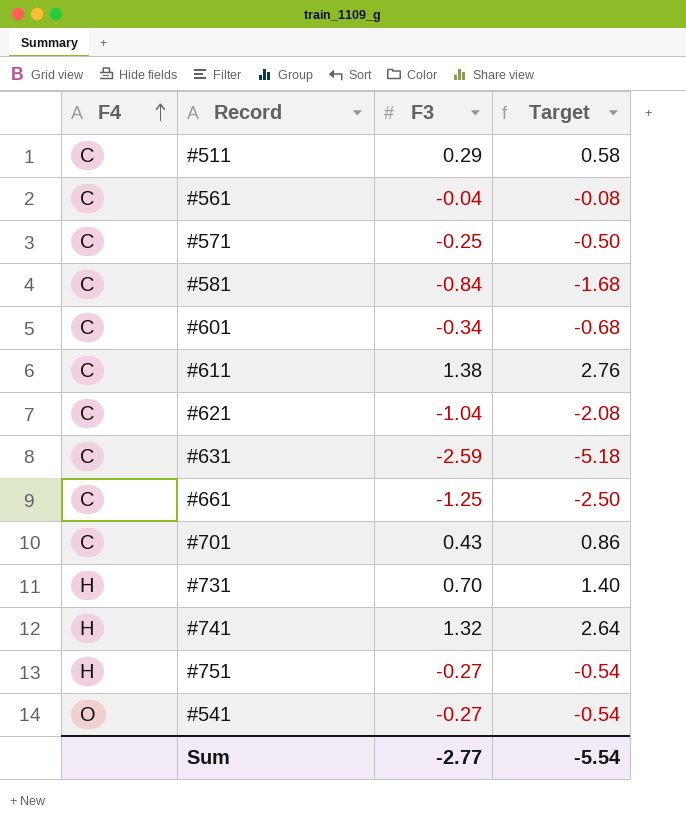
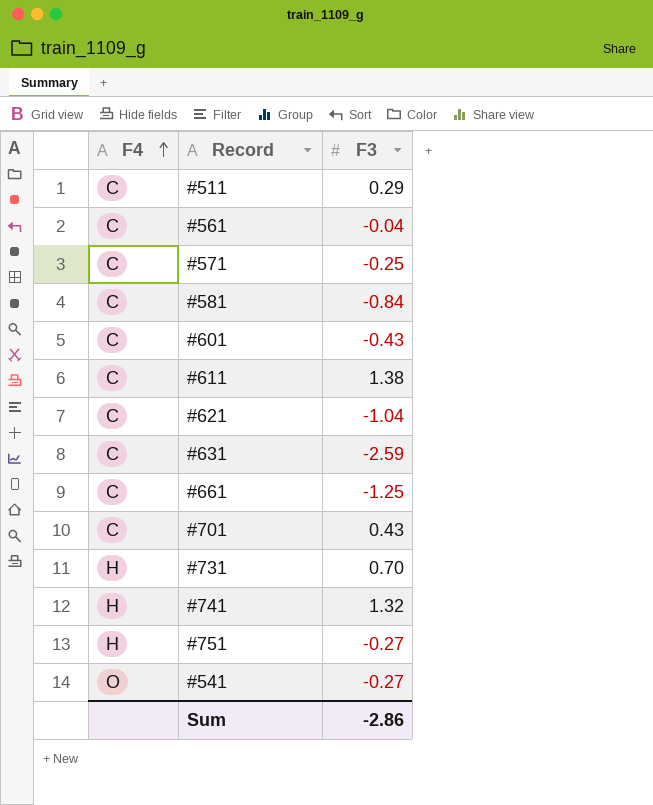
column Target | formula: [F3] * 2 -> none
#601 | F3: -0.34 -> -0.43
Sum | F3: -2.77 -> -2.86

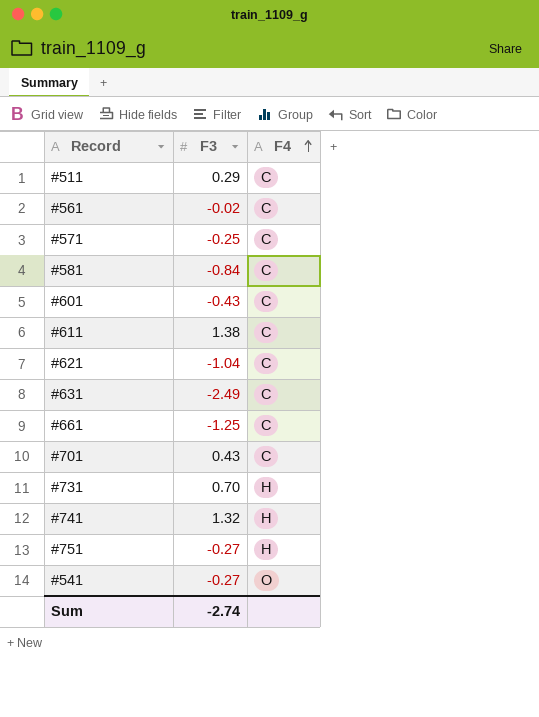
column F4 | position: 1 -> 3
#561 | F3: -0.04 -> -0.02
#631 | F3: -2.59 -> -2.49
Sum | F3: -2.86 -> -2.74

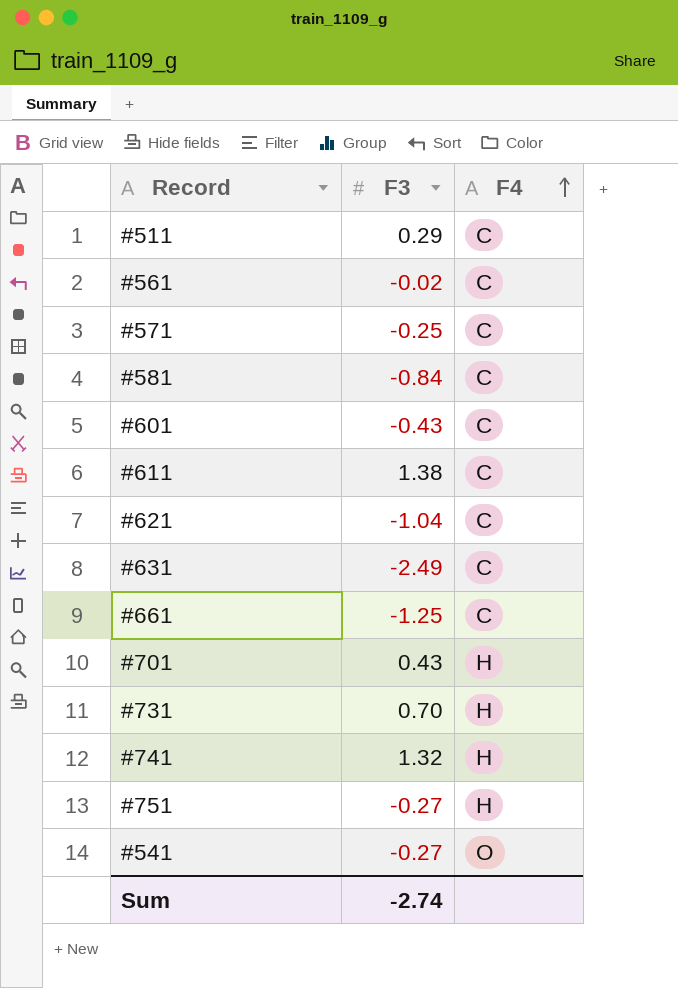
#701 | F4: C -> H

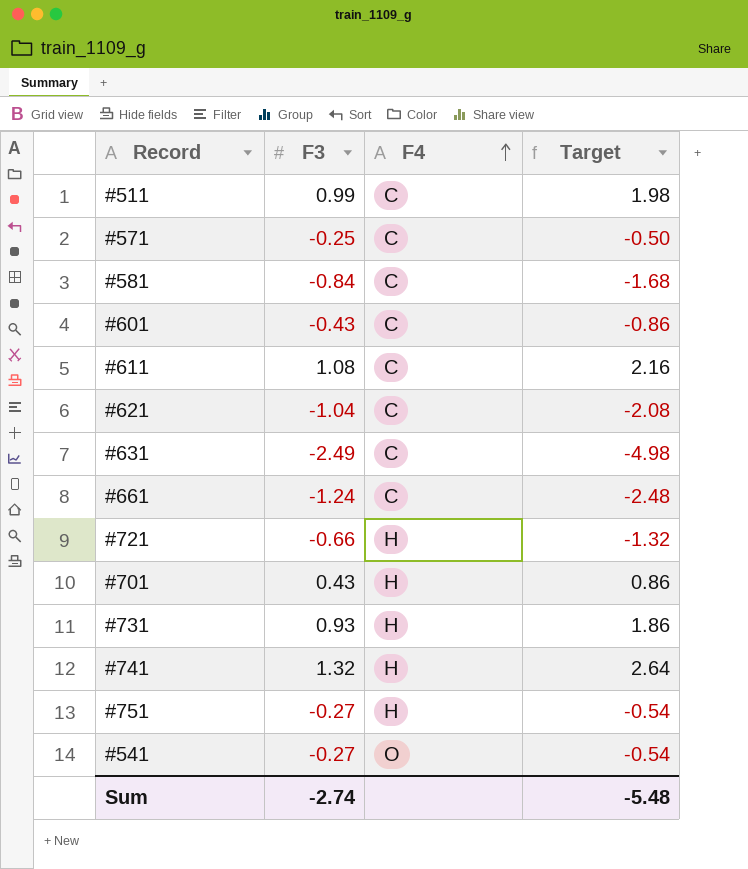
column Target | formula: none -> [F3] * 2
row #561: -0.02 | C -> none
#511 | F3: 0.29 -> 0.99
#611 | F3: 1.38 -> 1.08
#661 | F3: -1.25 -> -1.24
row #721: none -> -0.66 | H | -1.32
#731 | F3: 0.70 -> 0.93

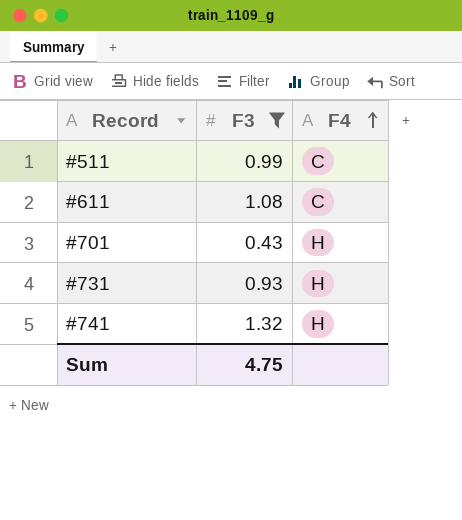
filter: none -> F3 >= 0.43
column Target | formula: [F3] * 2 -> none
Sum | F3: -2.74 -> 4.75

